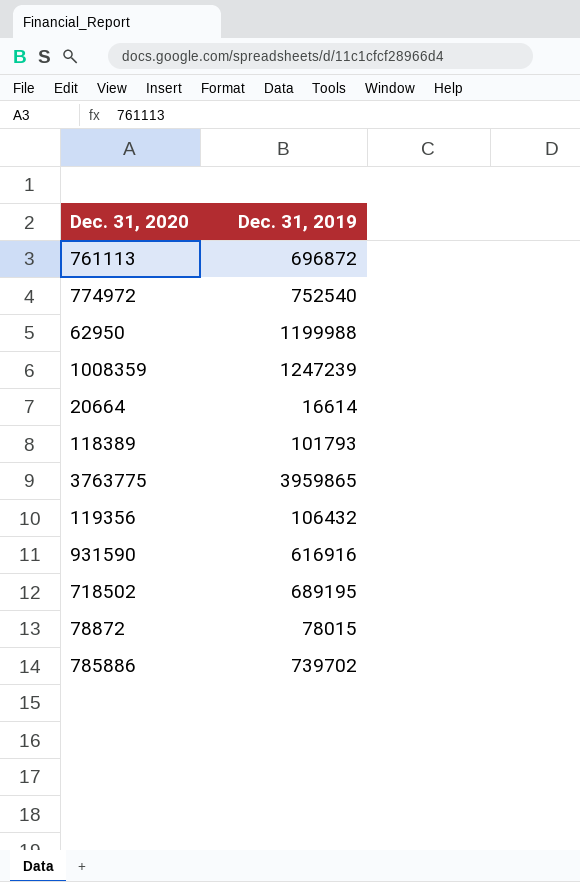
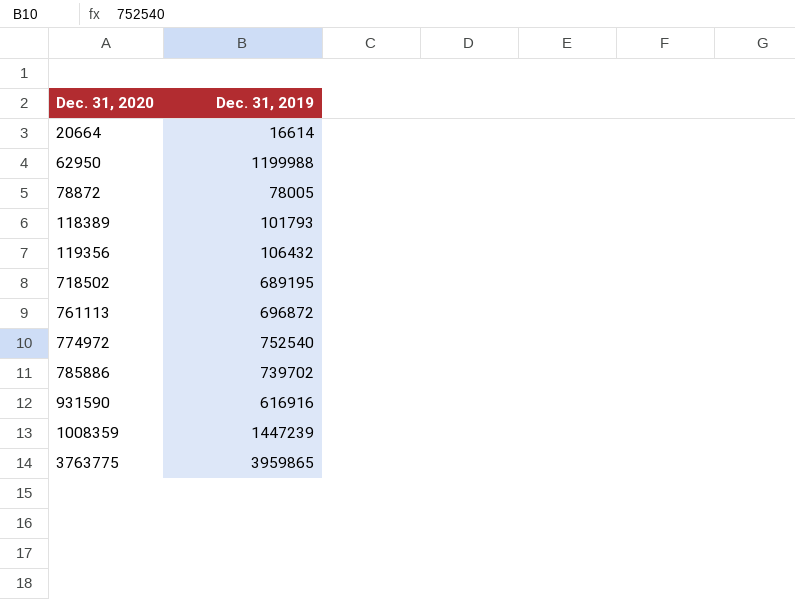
row order: none -> Dec. 31, 2020 ascending
78872 | Dec. 31, 2019: 78015 -> 78005
1008359 | Dec. 31, 2019: 1247239 -> 1447239

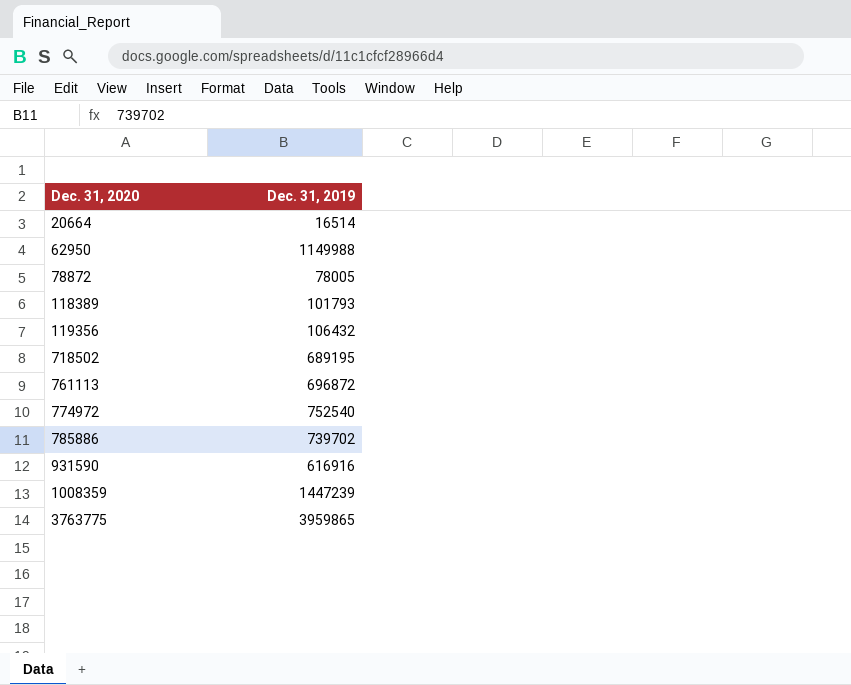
20664 | Dec. 31, 2019: 16614 -> 16514
62950 | Dec. 31, 2019: 1199988 -> 1149988

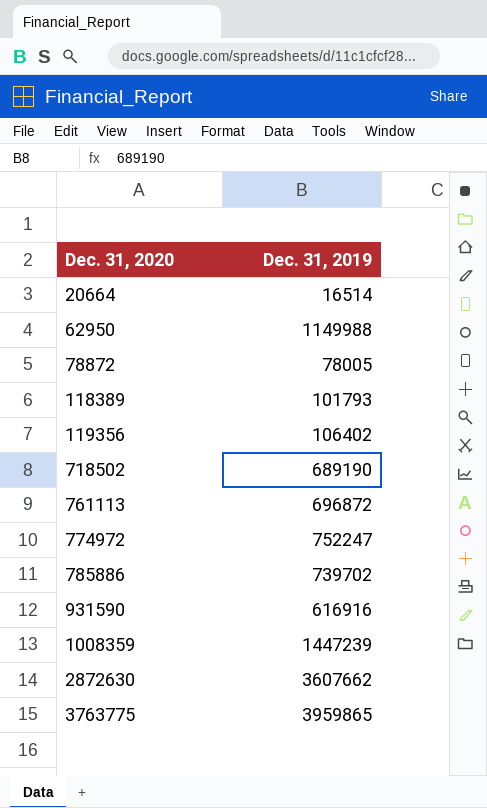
119356 | Dec. 31, 2019: 106432 -> 106402
718502 | Dec. 31, 2019: 689195 -> 689190
774972 | Dec. 31, 2019: 752540 -> 752247
row 2872630: none -> 3607662

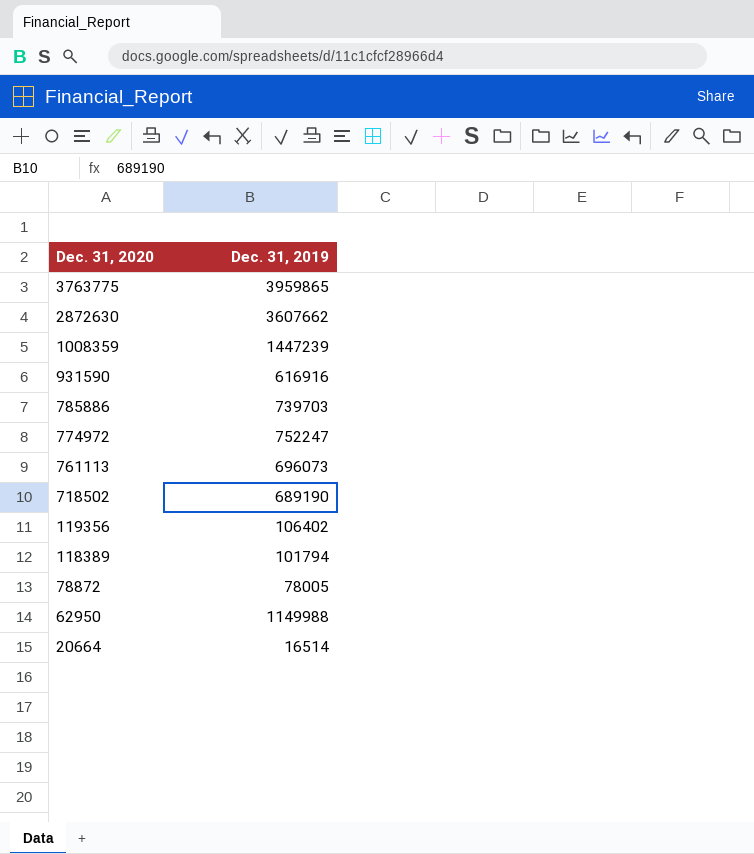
row order: Dec. 31, 2020 ascending -> Dec. 31, 2020 descending
785886 | Dec. 31, 2019: 739702 -> 739703
761113 | Dec. 31, 2019: 696872 -> 696073
118389 | Dec. 31, 2019: 101793 -> 101794

